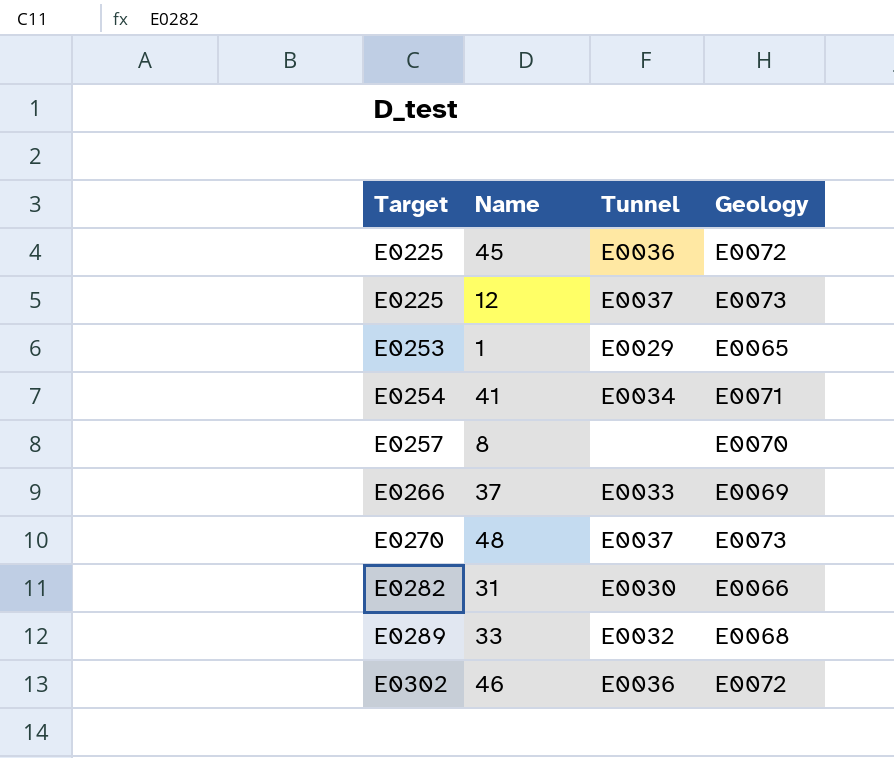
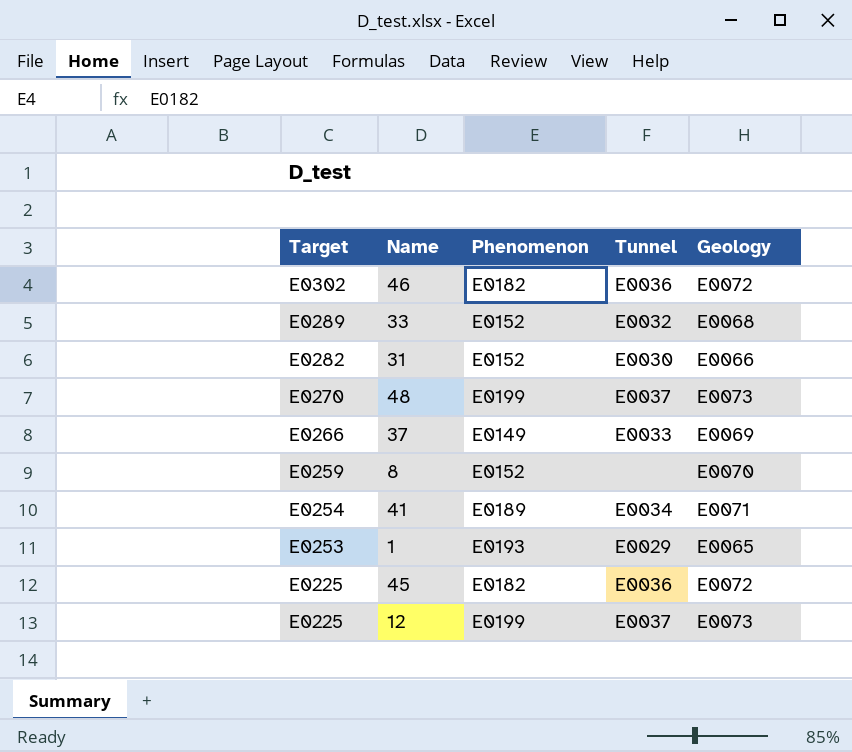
row order: Target ascending -> Target descending
column Phenomenon | position: none -> 3
8 | Target: E0257 -> E0259

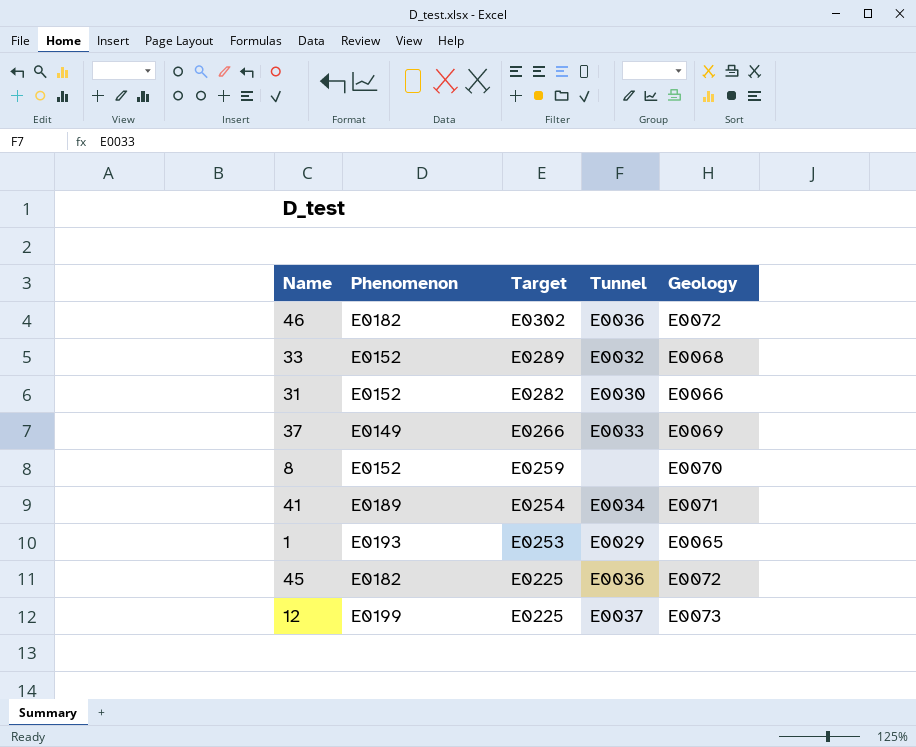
column Target | position: 1 -> 3
row 48: E0270 | E0199 | E0037 | E0073 -> none

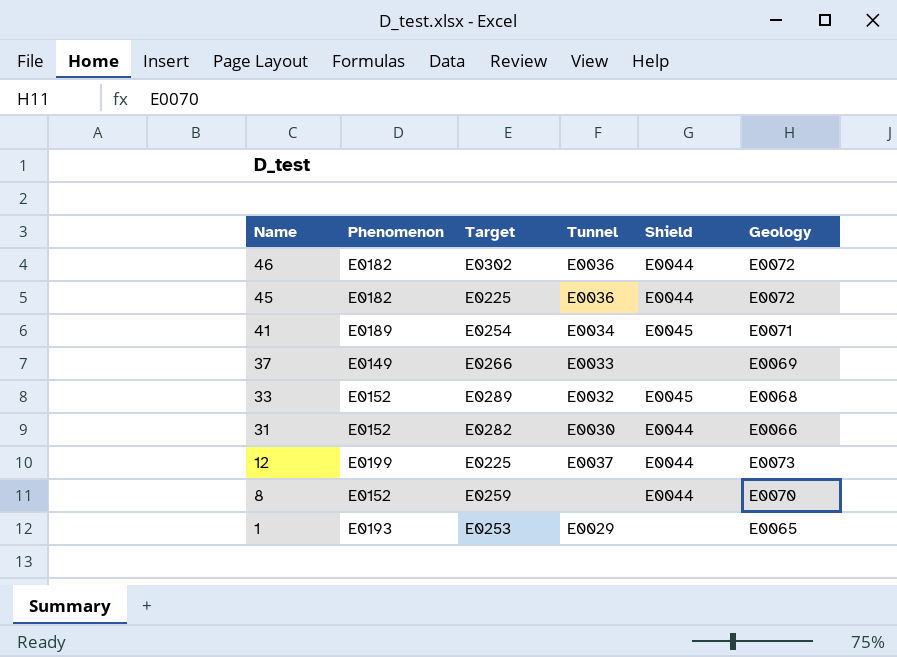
row order: Target descending -> Name descending
column Shield | position: none -> 5

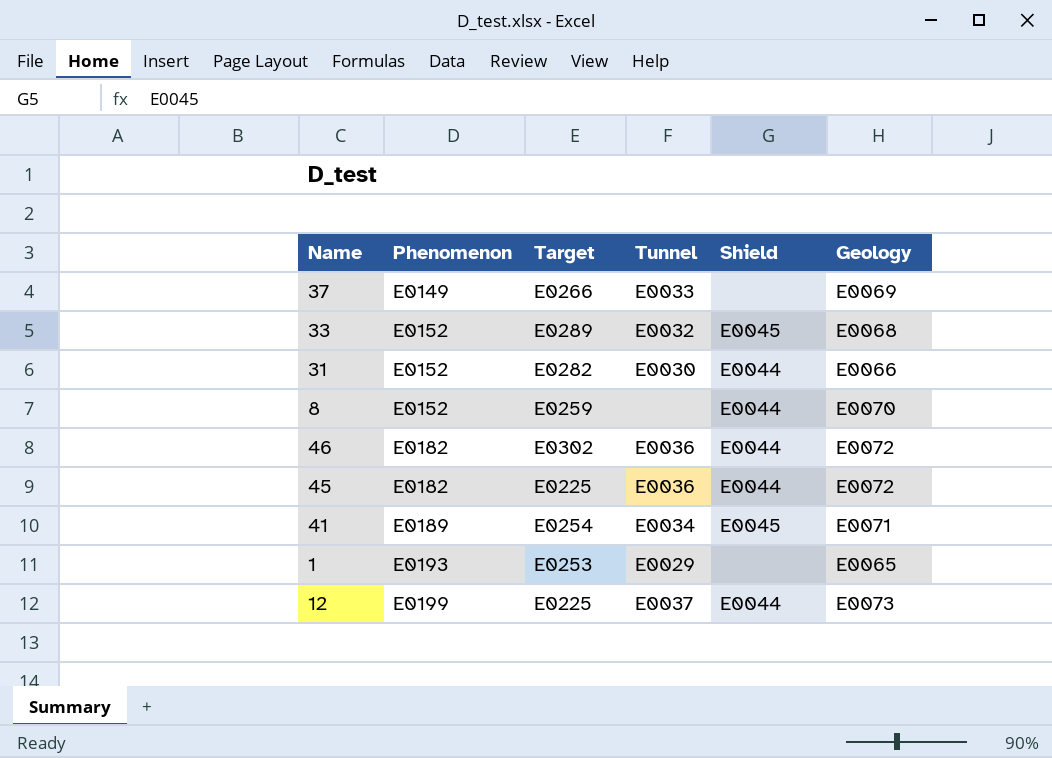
row order: Name descending -> Phenomenon ascending

